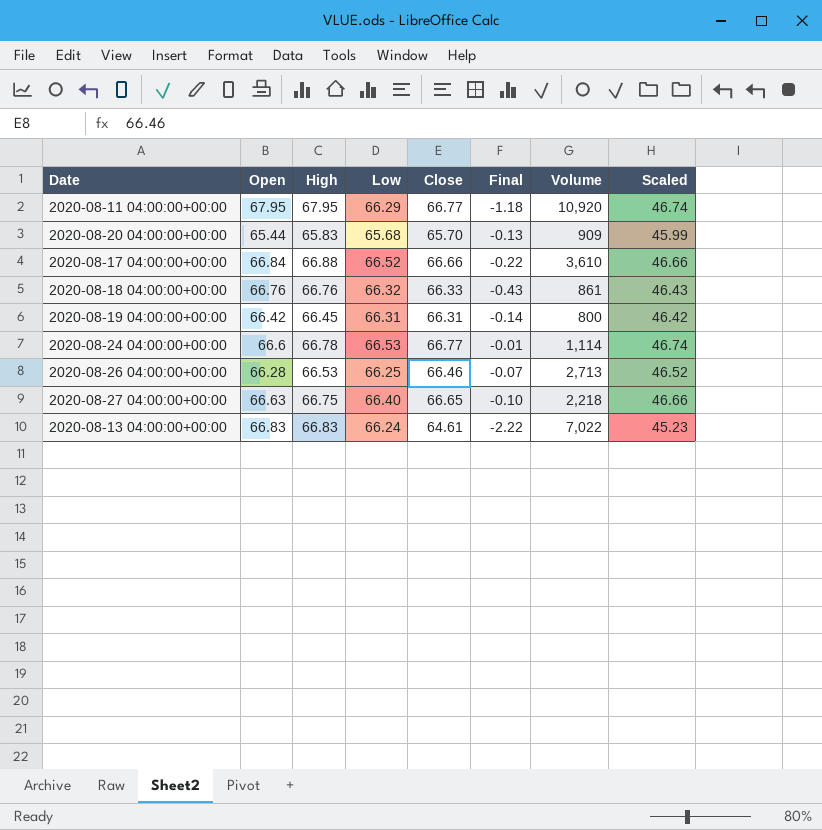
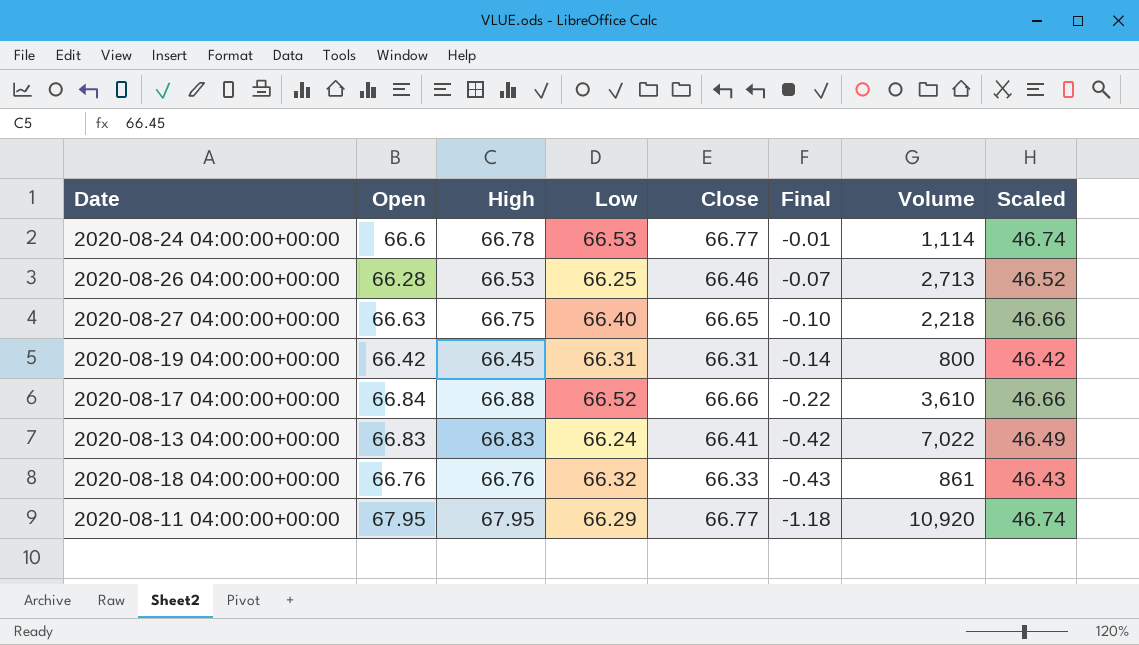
row order: none -> Final descending
row 2020-08-20 04:00:00+00:00: 65.44 | 65.83 | 65.68 | 65.70 | -0.13 | 909 | 45.99 -> none
2020-08-13 04:00:00+00:00 | Close: 64.61 -> 66.41
2020-08-13 04:00:00+00:00 | Final: -2.22 -> -0.42
2020-08-13 04:00:00+00:00 | Scaled: 45.23 -> 46.49

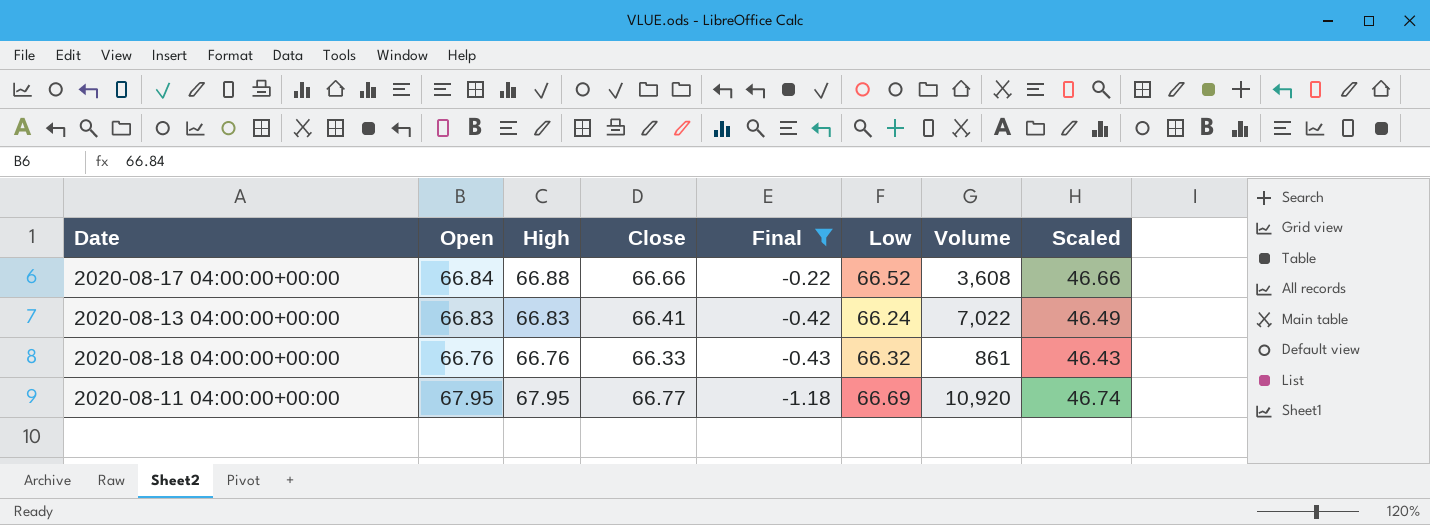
filter: none -> Final <= -0.22
column Low | position: 4 -> 6
2020-08-17 04:00:00+00:00 | Volume: 3,610 -> 3,608
2020-08-11 04:00:00+00:00 | Low: 66.29 -> 66.69

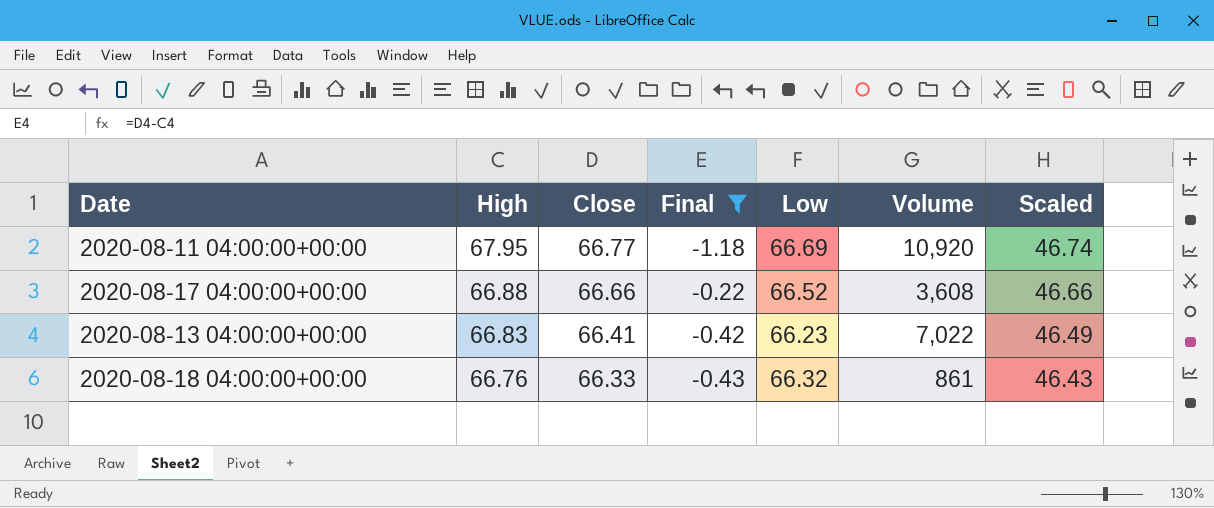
row order: Final descending -> High descending
column Open | position: 2 -> none
2020-08-13 04:00:00+00:00 | Low: 66.24 -> 66.23

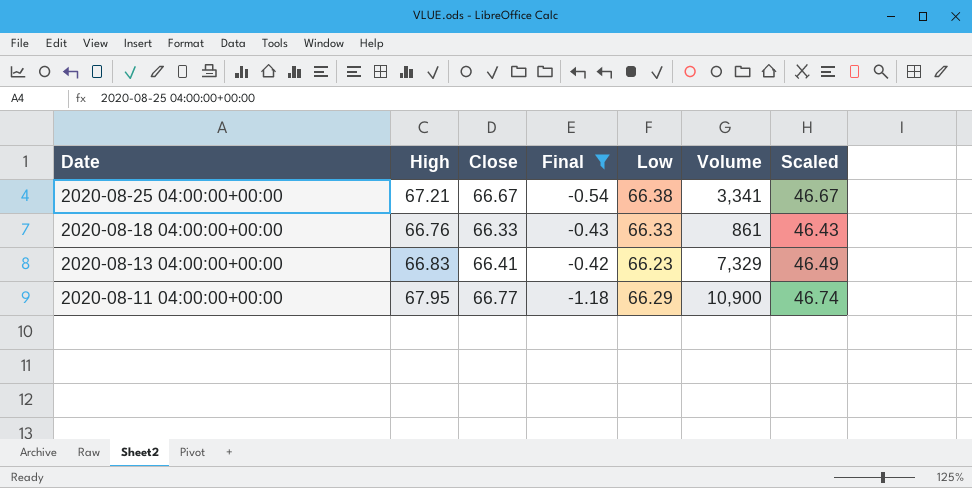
row order: High descending -> Date descending
row 2020-08-17 04:00:00+00:00: 66.88 | 66.66 | -0.22 | 66.52 | 3,608 | 46.66 -> none
row 2020-08-25 04:00:00+00:00: none -> 67.21 | 66.67 | -0.54 | 66.38 | 3,341 | 46.67
2020-08-18 04:00:00+00:00 | Low: 66.32 -> 66.33
2020-08-13 04:00:00+00:00 | Volume: 7,022 -> 7,329
2020-08-11 04:00:00+00:00 | Low: 66.69 -> 66.29
2020-08-11 04:00:00+00:00 | Volume: 10,920 -> 10,900

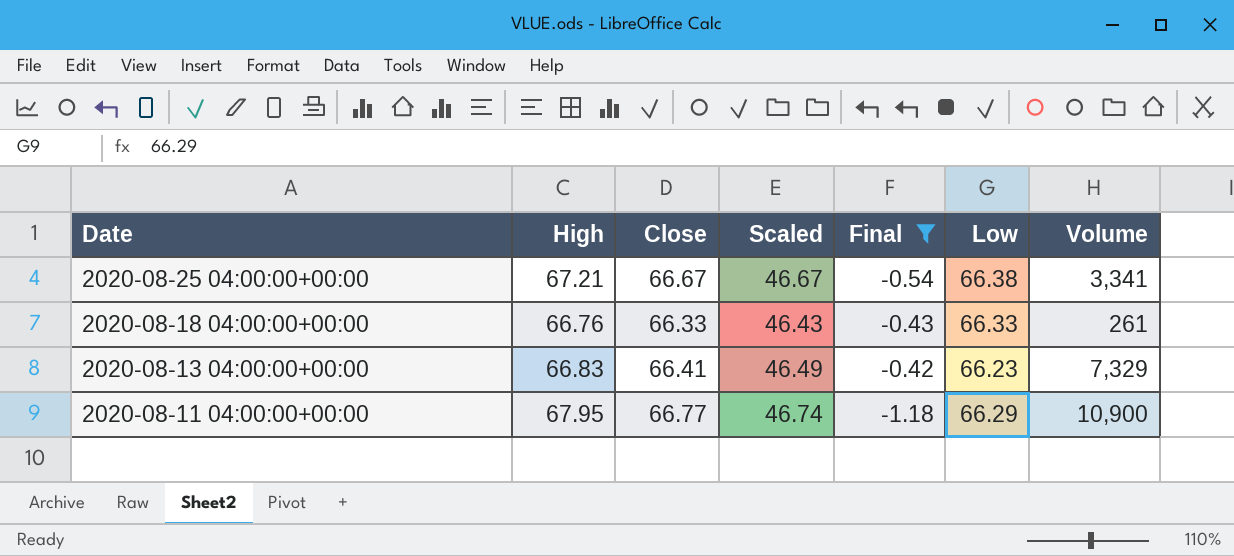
column Scaled | position: 7 -> 4
2020-08-18 04:00:00+00:00 | Volume: 861 -> 261

